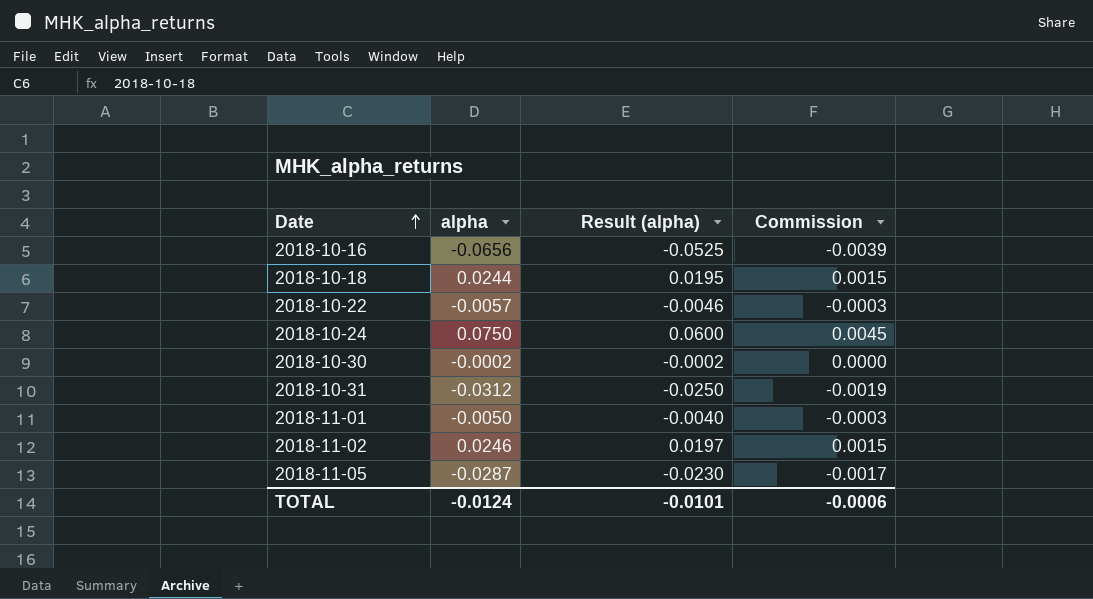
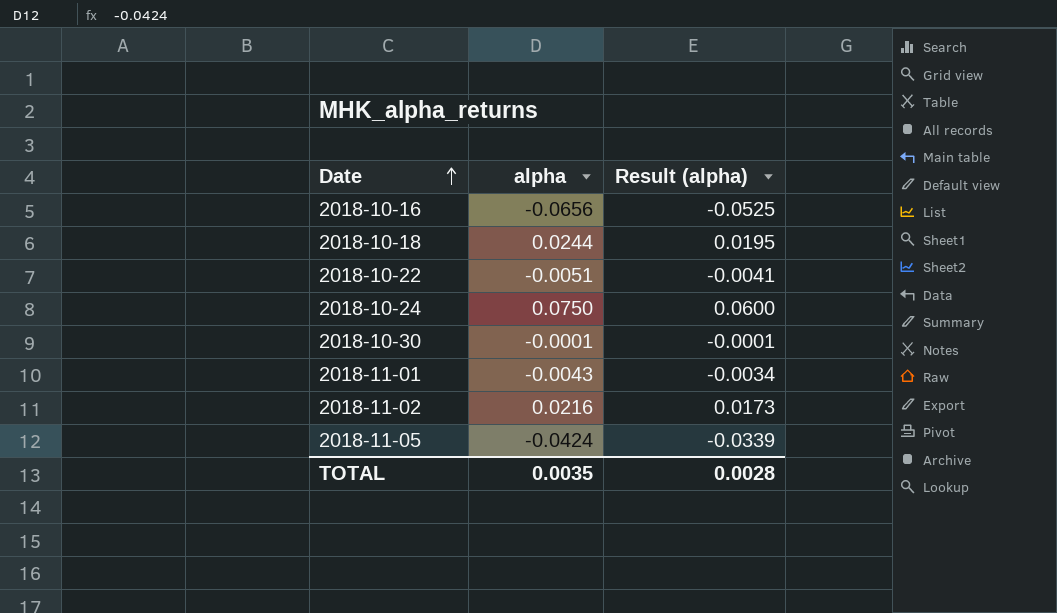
column Commission | formula: [alpha] * 0.06 -> none
row 2018-10-31: -0.0312 | -0.0250 | -0.0019 -> none
2018-10-22 | alpha: -0.0057 -> -0.0051
2018-10-22 | Result (alpha): -0.0046 -> -0.0041
2018-10-30 | alpha: -0.0002 -> -0.0001
2018-10-30 | Result (alpha): -0.0002 -> -0.0001
2018-11-01 | alpha: -0.0050 -> -0.0043
2018-11-01 | Result (alpha): -0.0040 -> -0.0034
2018-11-02 | alpha: 0.0246 -> 0.0216
2018-11-02 | Result (alpha): 0.0197 -> 0.0173
2018-11-05 | alpha: -0.0287 -> -0.0424
2018-11-05 | Result (alpha): -0.0230 -> -0.0339
TOTAL | alpha: -0.0124 -> 0.0035
TOTAL | Result (alpha): -0.0101 -> 0.0028

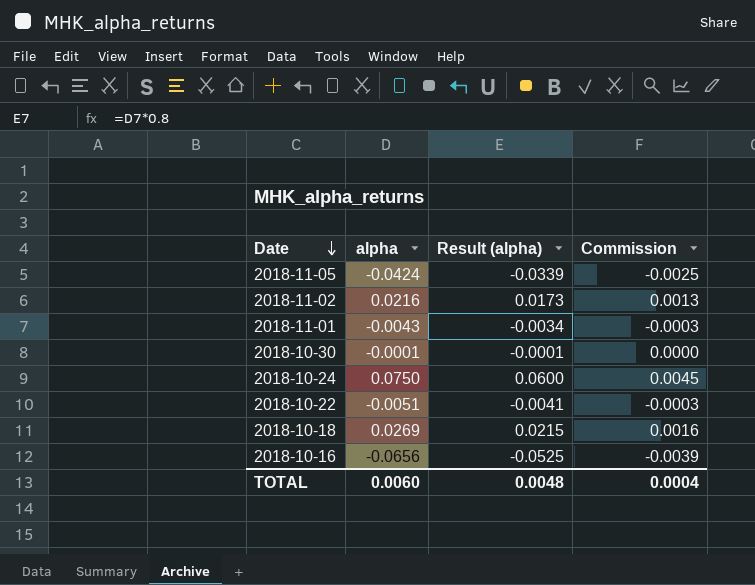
row order: Date ascending -> Date descending
column Commission | formula: none -> [alpha] * 0.06
2018-10-18 | alpha: 0.0244 -> 0.0269
2018-10-18 | Result (alpha): 0.0195 -> 0.0215
TOTAL | alpha: 0.0035 -> 0.0060
TOTAL | Result (alpha): 0.0028 -> 0.0048

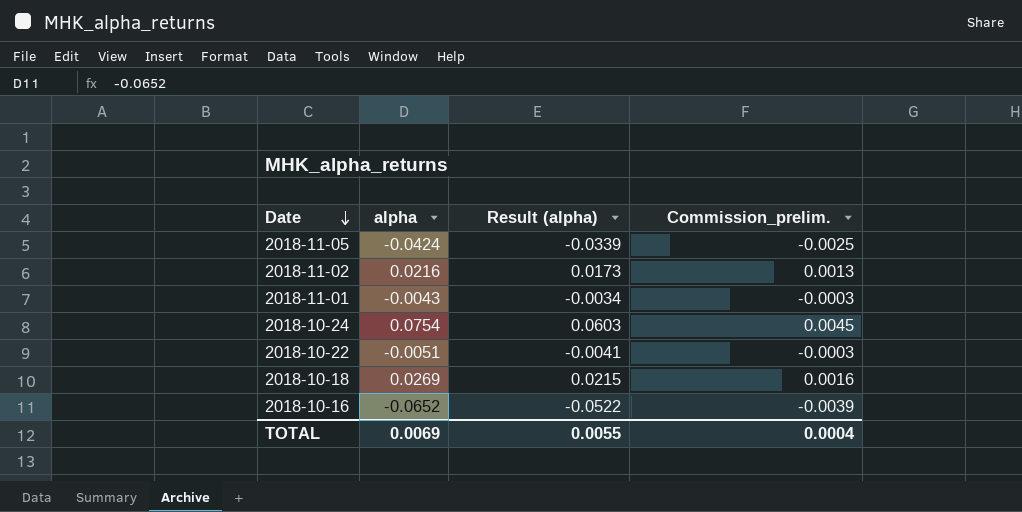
column name: Commission -> Commission_prelim.
row 2018-10-30: -0.0001 | -0.0001 | 0.0000 -> none
2018-10-24 | alpha: 0.0750 -> 0.0754
2018-10-24 | Result (alpha): 0.0600 -> 0.0603
2018-10-16 | alpha: -0.0656 -> -0.0652
2018-10-16 | Result (alpha): -0.0525 -> -0.0522
TOTAL | alpha: 0.0060 -> 0.0069
TOTAL | Result (alpha): 0.0048 -> 0.0055

